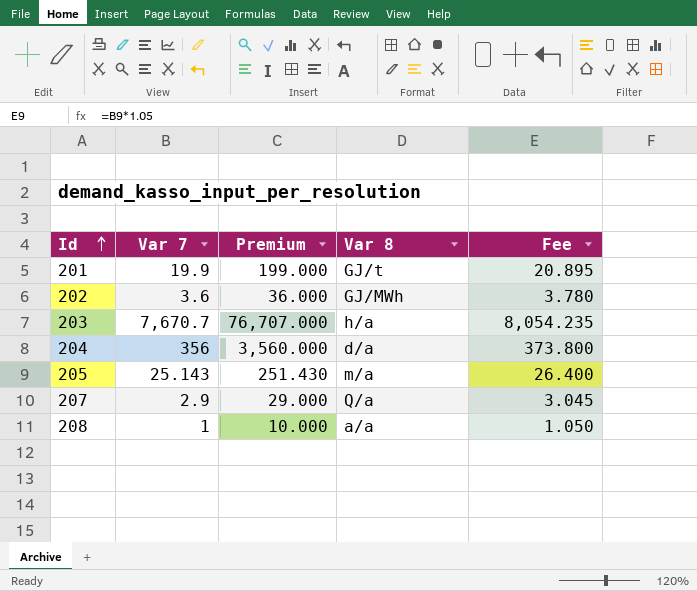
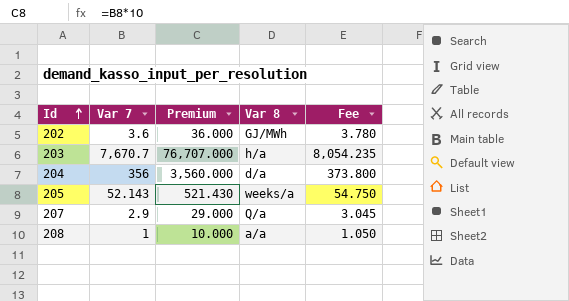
row 201: 19.9 | 199.000 | GJ/t | 20.895 -> none
205 | Var 7: 25.143 -> 52.143
205 | Premium: 251.430 -> 521.430
205 | Var 8: m/a -> weeks/a
205 | Fee: 26.400 -> 54.750

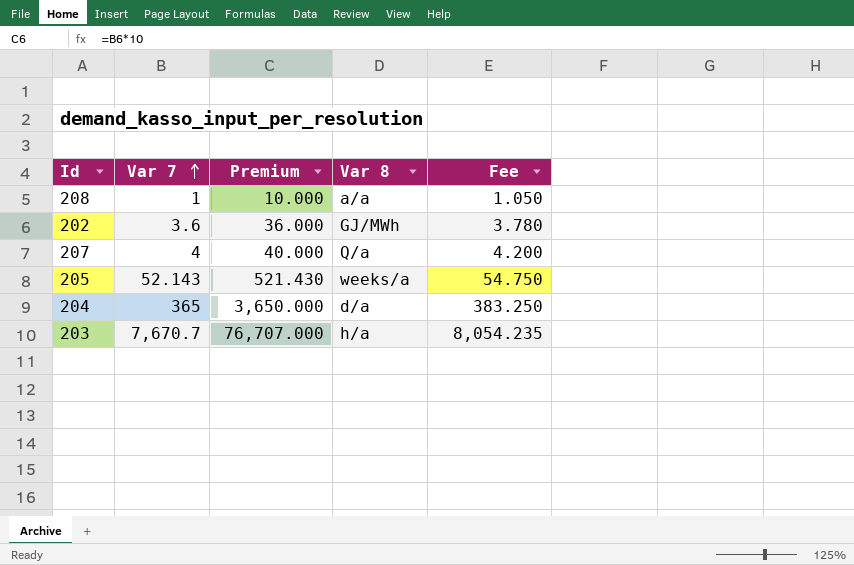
row order: Id ascending -> Var 7 ascending
207 | Var 7: 2.9 -> 4
207 | Premium: 29.000 -> 40.000
207 | Fee: 3.045 -> 4.200
204 | Var 7: 356 -> 365
204 | Premium: 3,560.000 -> 3,650.000
204 | Fee: 373.800 -> 383.250

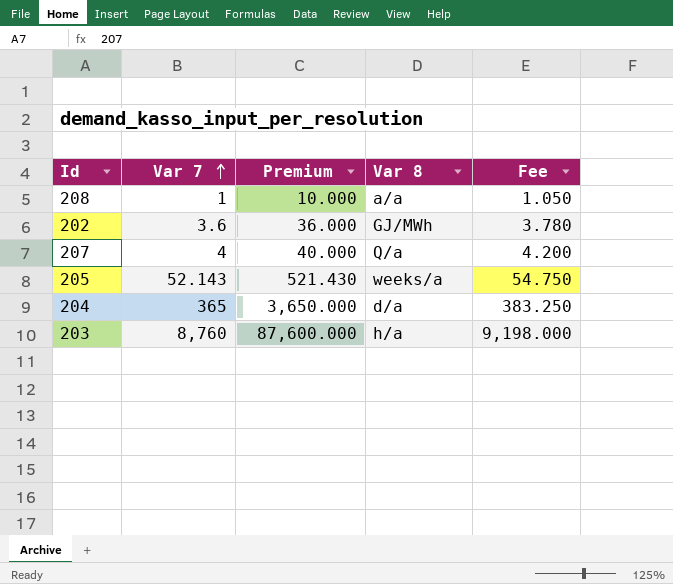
203 | Var 7: 7,670.7 -> 8,760
203 | Premium: 76,707.000 -> 87,600.000
203 | Fee: 8,054.235 -> 9,198.000

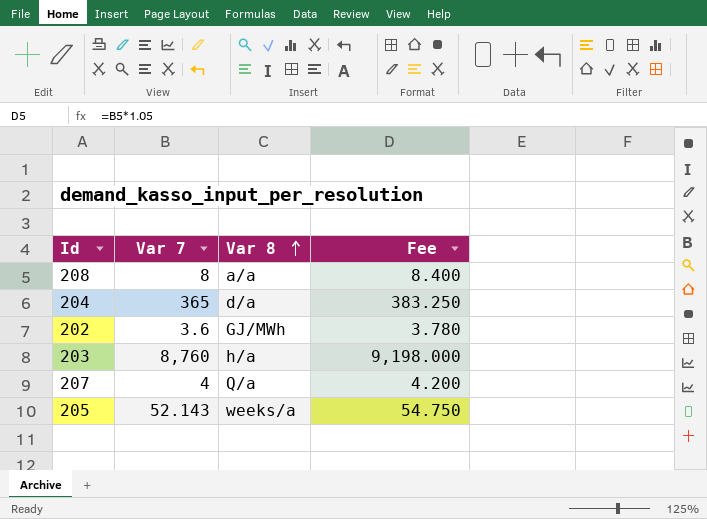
row order: Var 7 ascending -> Var 8 ascending
column Premium | formula: [Var 7] * 10 -> none
208 | Var 7: 1 -> 8
208 | Fee: 1.050 -> 8.400

